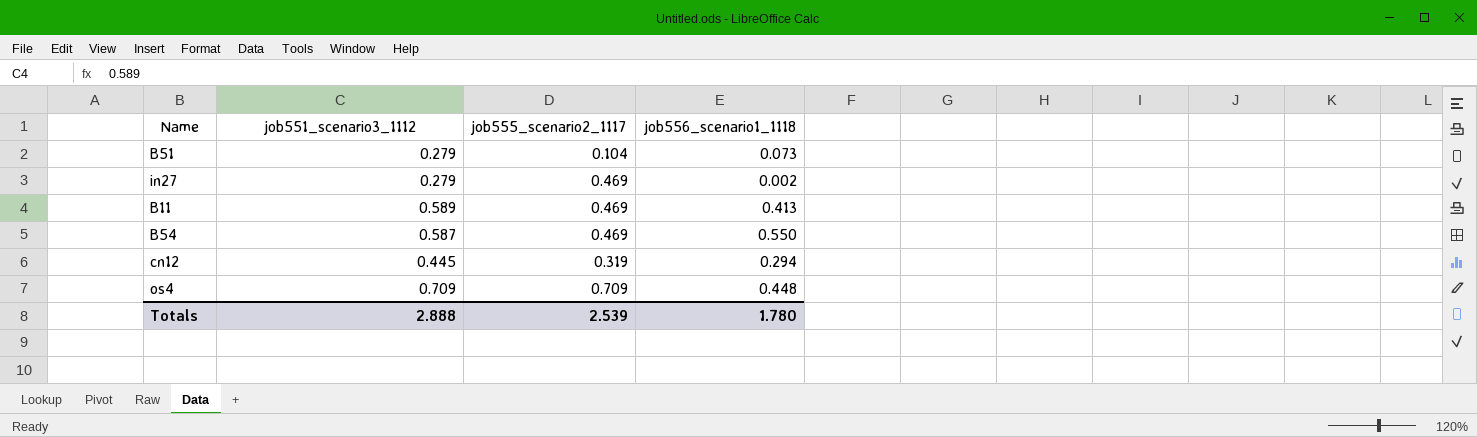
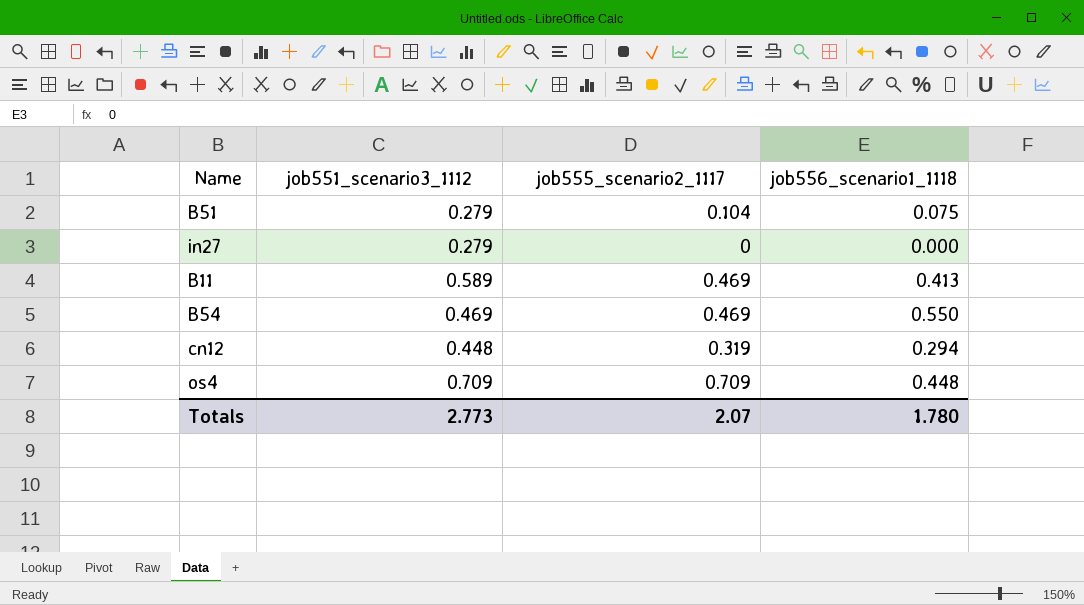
B51 | job556_scenario1_1118: 0.073 -> 0.075
in27 | job555_scenario2_1117: 0.469 -> 0
in27 | job556_scenario1_1118: 0.002 -> 0.000
B54 | job551_scenario3_1112: 0.587 -> 0.469
cn12 | job551_scenario3_1112: 0.445 -> 0.448
Totals | job551_scenario3_1112: 2.888 -> 2.773
Totals | job555_scenario2_1117: 2.539 -> 2.07

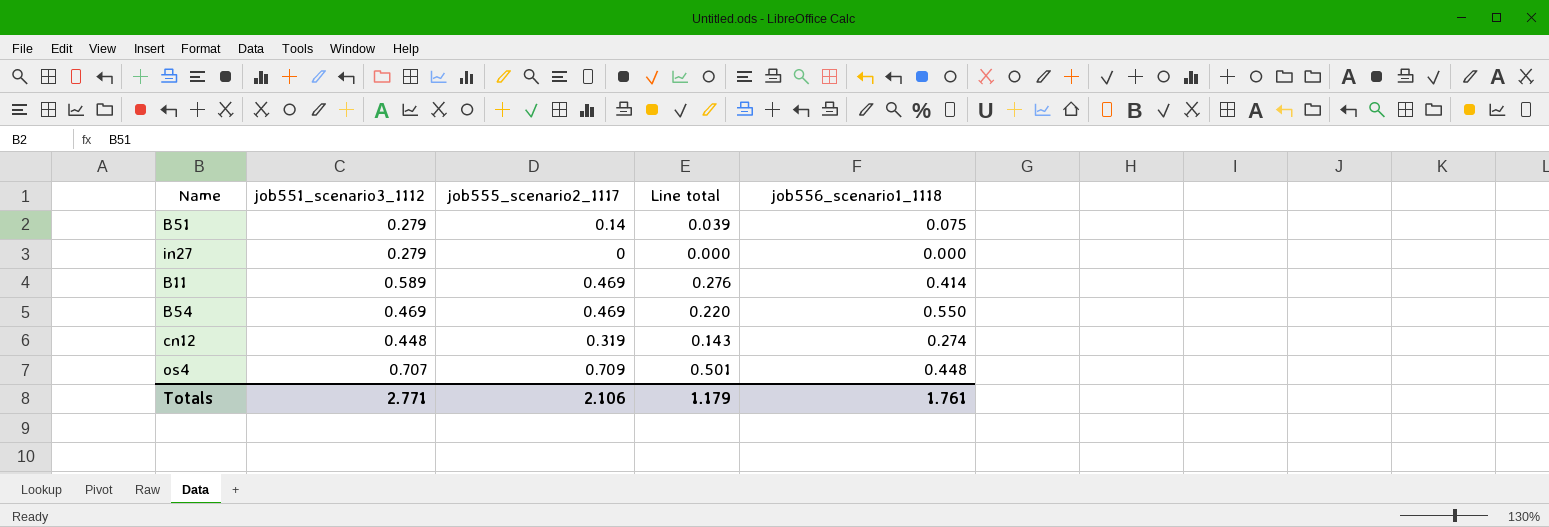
column Line total | formula: none -> [job551_scenario3_1112] * [job555_scenario2_1117]
B51 | job555_scenario2_1117: 0.104 -> 0.14
B11 | job556_scenario1_1118: 0.413 -> 0.414
cn12 | job556_scenario1_1118: 0.294 -> 0.274
os4 | job551_scenario3_1112: 0.709 -> 0.707
Totals | job551_scenario3_1112: 2.773 -> 2.771
Totals | job555_scenario2_1117: 2.07 -> 2.106
Totals | job556_scenario1_1118: 1.780 -> 1.761

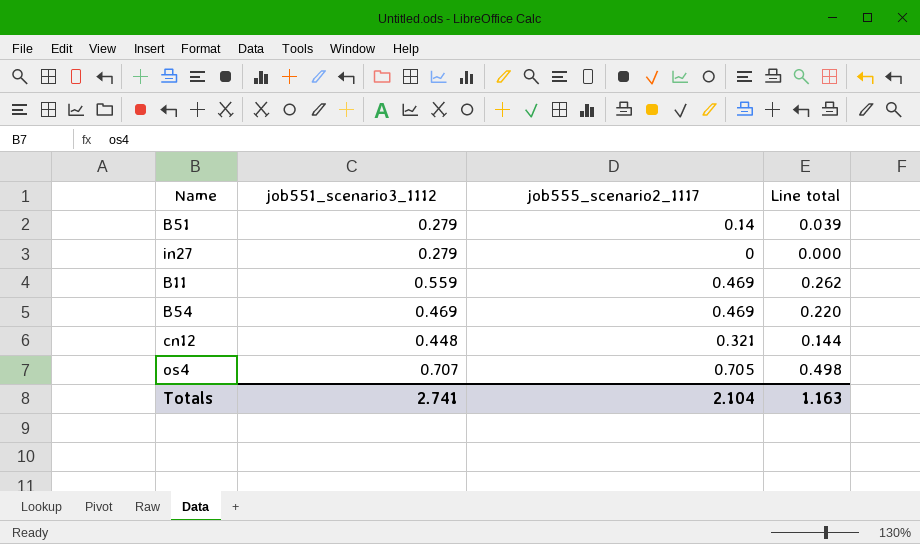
column job556_scenario1_1118 | position: 5 -> none
B11 | job551_scenario3_1112: 0.589 -> 0.559
B11 | Line total: 0.276 -> 0.262
cn12 | job555_scenario2_1117: 0.319 -> 0.321
cn12 | Line total: 0.143 -> 0.144
os4 | job555_scenario2_1117: 0.709 -> 0.705
os4 | Line total: 0.501 -> 0.498
Totals | job551_scenario3_1112: 2.771 -> 2.741
Totals | job555_scenario2_1117: 2.106 -> 2.104
Totals | Line total: 1.179 -> 1.163

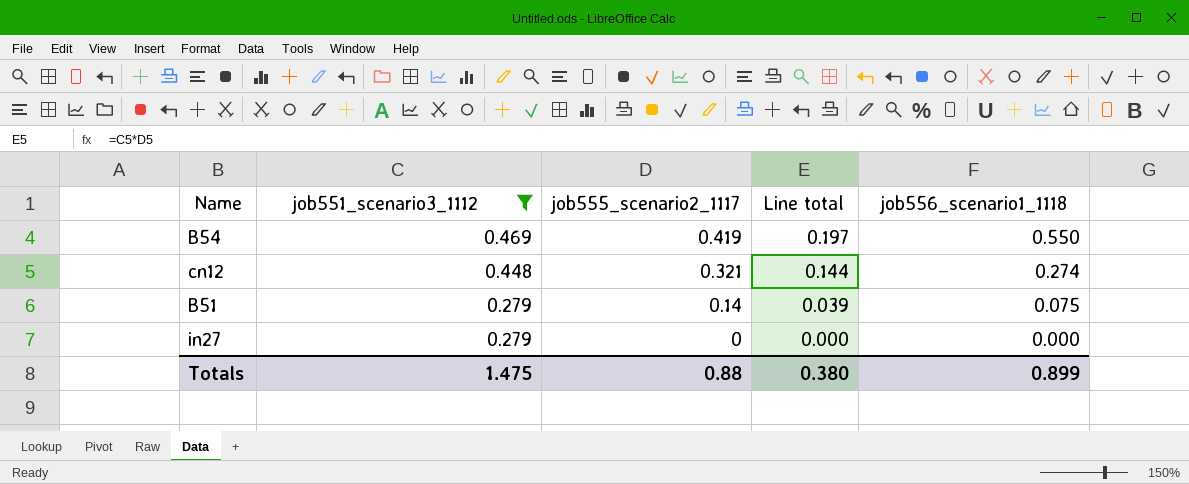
filter: none -> job551_scenario3_1112 <= 0.469
row order: none -> job551_scenario3_1112 descending
column job556_scenario1_1118 | position: none -> 5
B54 | job555_scenario2_1117: 0.469 -> 0.419
B54 | Line total: 0.220 -> 0.197
Totals | job551_scenario3_1112: 2.741 -> 1.475
Totals | job555_scenario2_1117: 2.104 -> 0.88
Totals | Line total: 1.163 -> 0.380

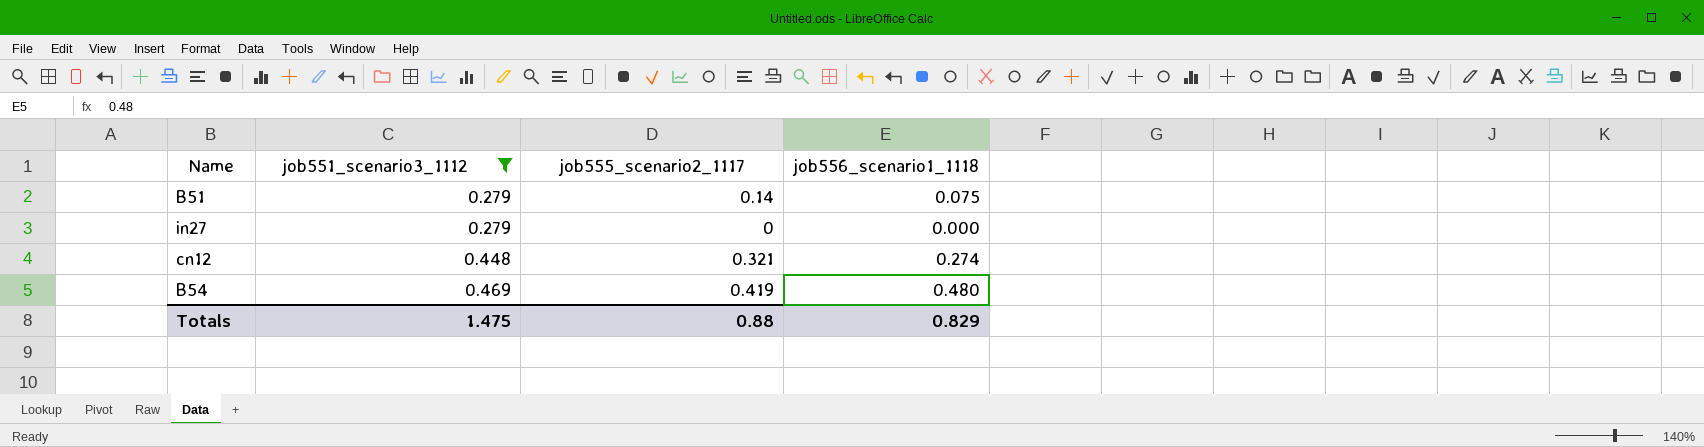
row order: job551_scenario3_1112 descending -> job551_scenario3_1112 ascending
column Line total | formula: [job551_scenario3_1112] * [job555_scenario2_1117] -> none
B54 | job556_scenario1_1118: 0.550 -> 0.480
Totals | job556_scenario1_1118: 0.899 -> 0.829

